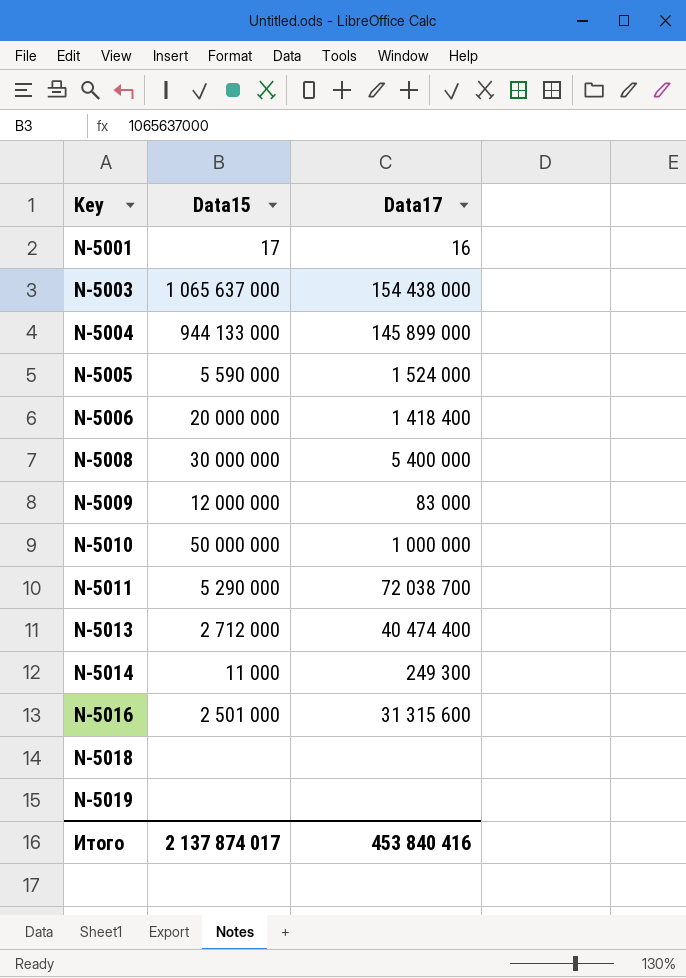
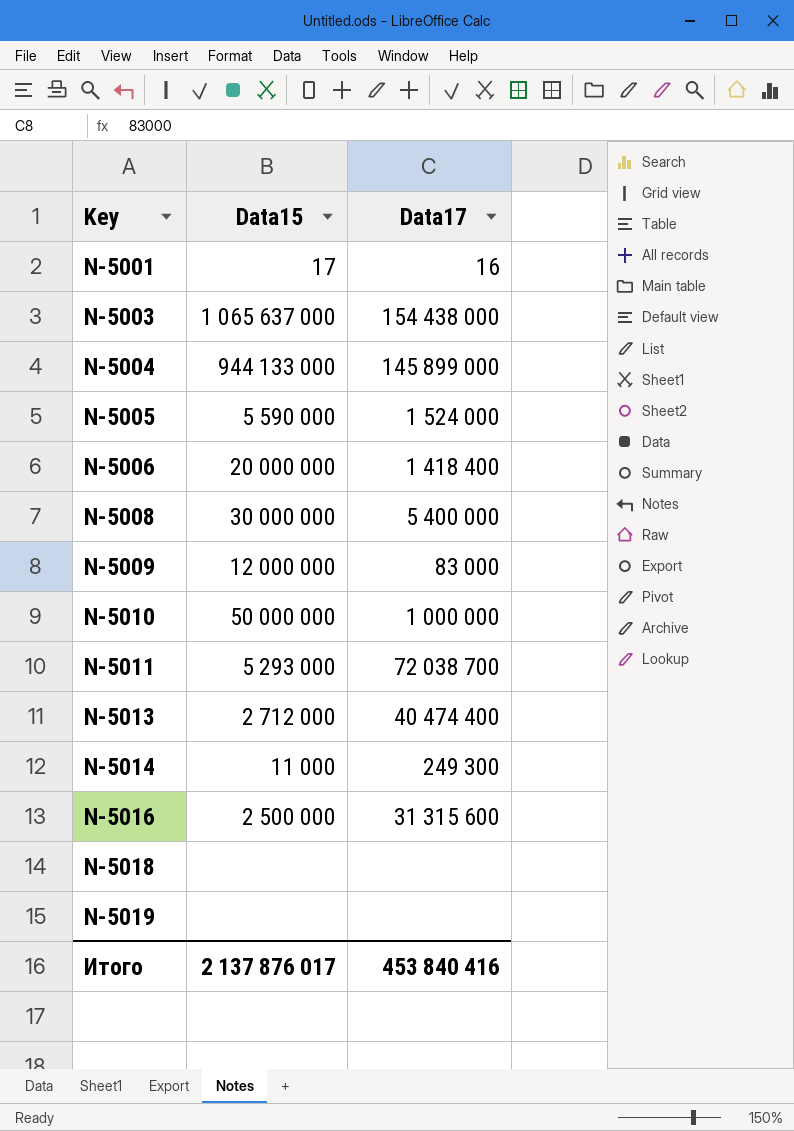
N-5011 | Data15: 5 290 000 -> 5 293 000
N-5016 | Data15: 2 501 000 -> 2 500 000
Итого | Data15: 2 137 874 017 -> 2 137 876 017

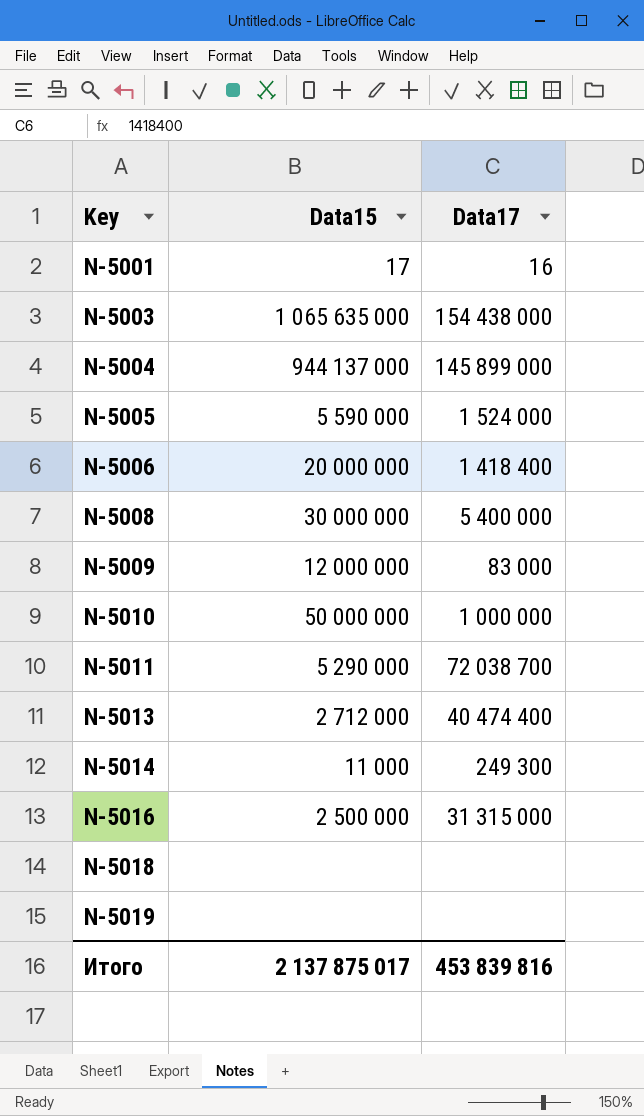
N-5003 | Data15: 1 065 637 000 -> 1 065 635 000
N-5004 | Data15: 944 133 000 -> 944 137 000
N-5011 | Data15: 5 293 000 -> 5 290 000
N-5016 | Data17: 31 315 600 -> 31 315 000
Итого | Data15: 2 137 876 017 -> 2 137 875 017
Итого | Data17: 453 840 416 -> 453 839 816

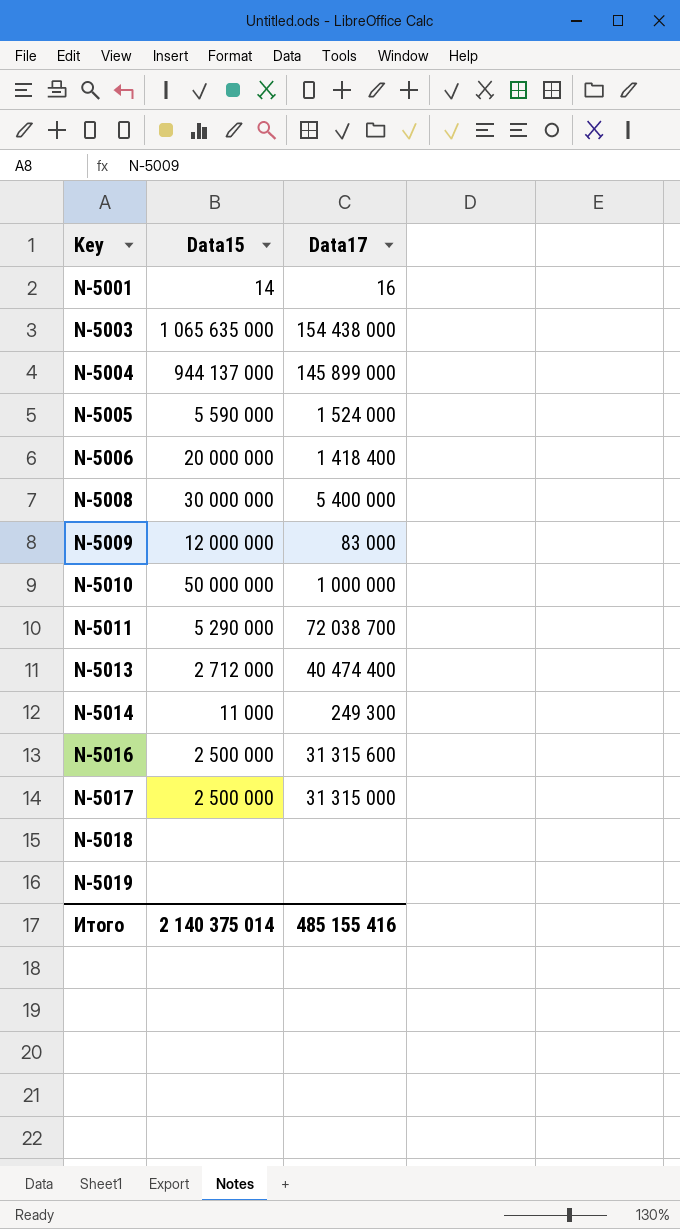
N-5001 | Data15: 17 -> 14
N-5016 | Data17: 31 315 000 -> 31 315 600
row N-5017: none -> 2 500 000 | 31 315 000
Итого | Data15: 2 137 875 017 -> 2 140 375 014
Итого | Data17: 453 839 816 -> 485 155 416

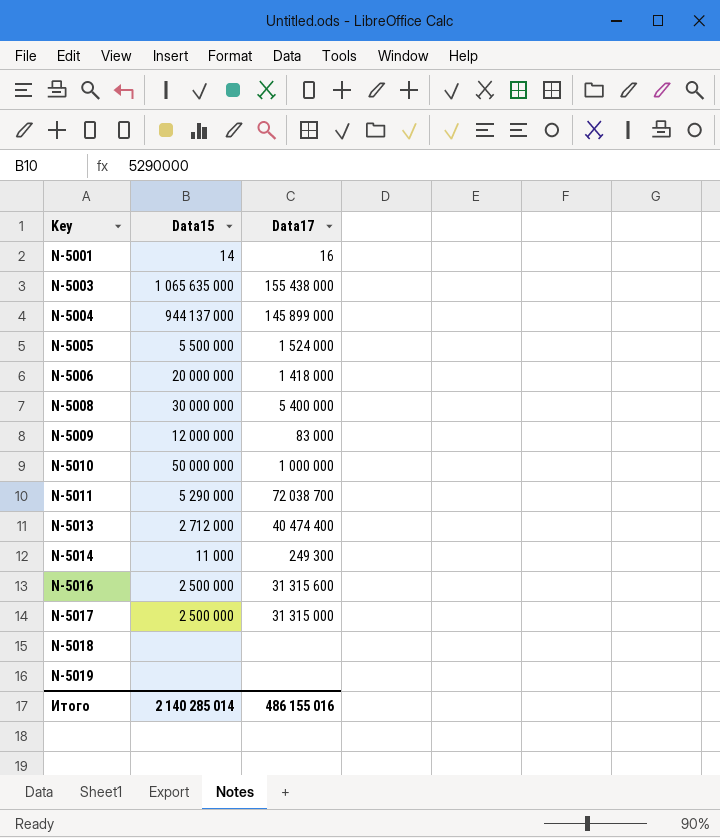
N-5003 | Data17: 154 438 000 -> 155 438 000
N-5005 | Data15: 5 590 000 -> 5 500 000
N-5006 | Data17: 1 418 400 -> 1 418 000
Итого | Data15: 2 140 375 014 -> 2 140 285 014
Итого | Data17: 485 155 416 -> 486 155 016

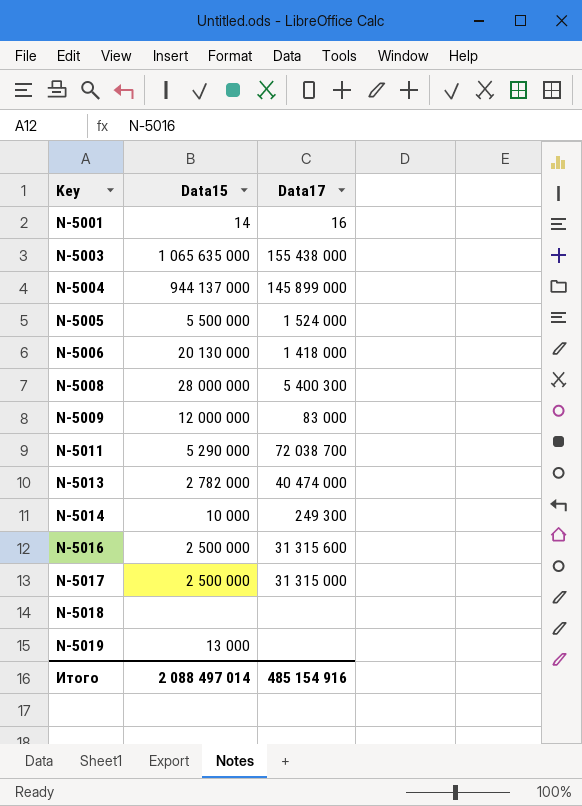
row N-5010: 50 000 000 | 1 000 000 -> none
N-5006 | Data15: 20 000 000 -> 20 130 000
N-5008 | Data15: 30 000 000 -> 28 000 000
N-5008 | Data17: 5 400 000 -> 5 400 300
N-5013 | Data15: 2 712 000 -> 2 782 000
N-5013 | Data17: 40 474 400 -> 40 474 000
N-5014 | Data15: 11 000 -> 10 000
N-5019 | Data15: none -> 13 000
Итого | Data15: 2 140 285 014 -> 2 088 497 014
Итого | Data17: 486 155 016 -> 485 154 916

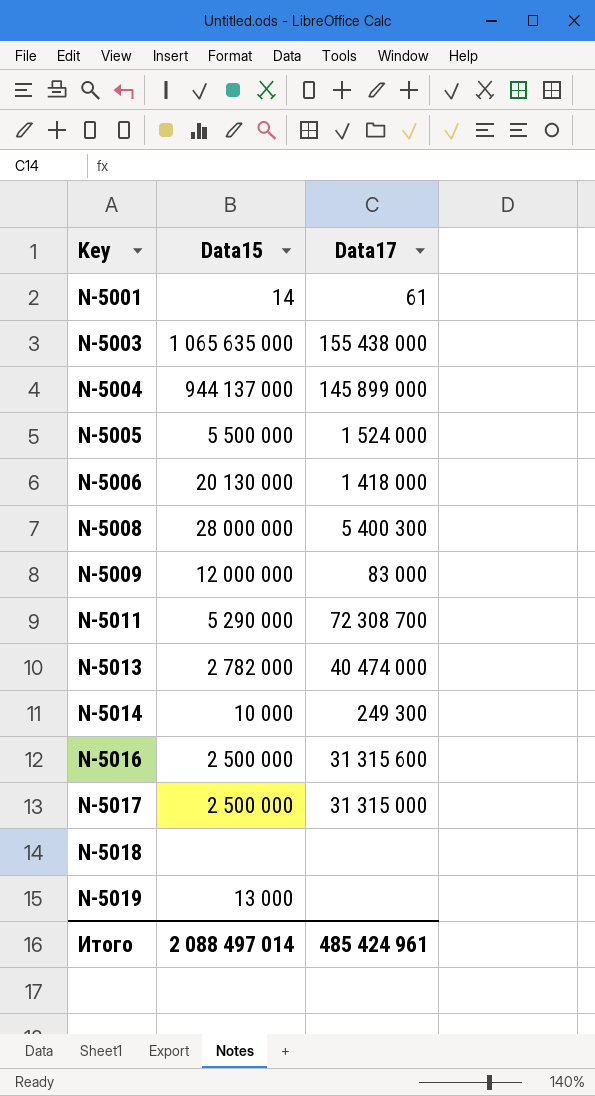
N-5001 | Data17: 16 -> 61
N-5011 | Data17: 72 038 700 -> 72 308 700
Итого | Data17: 485 154 916 -> 485 424 961

